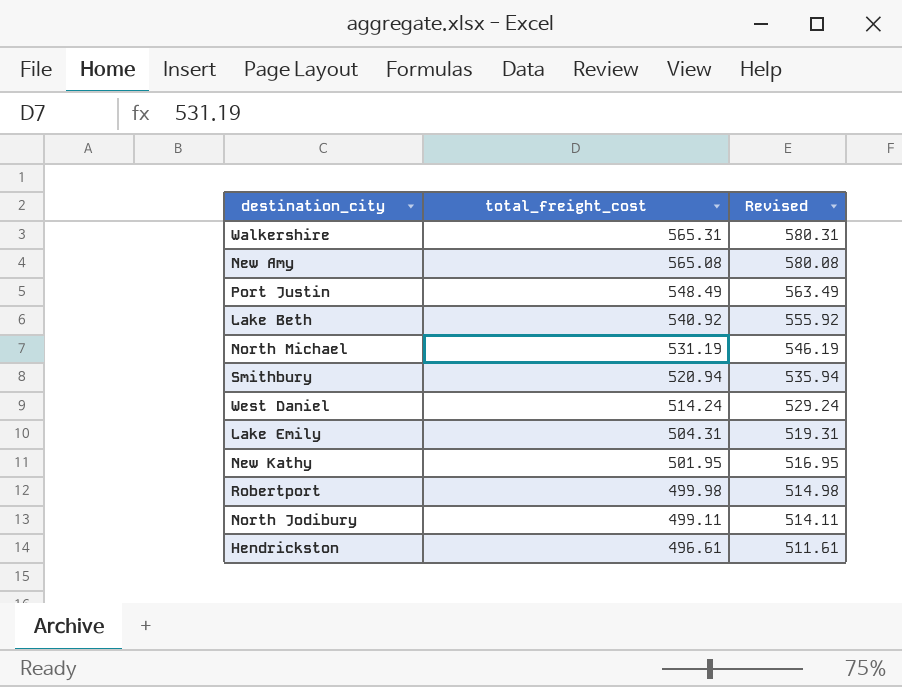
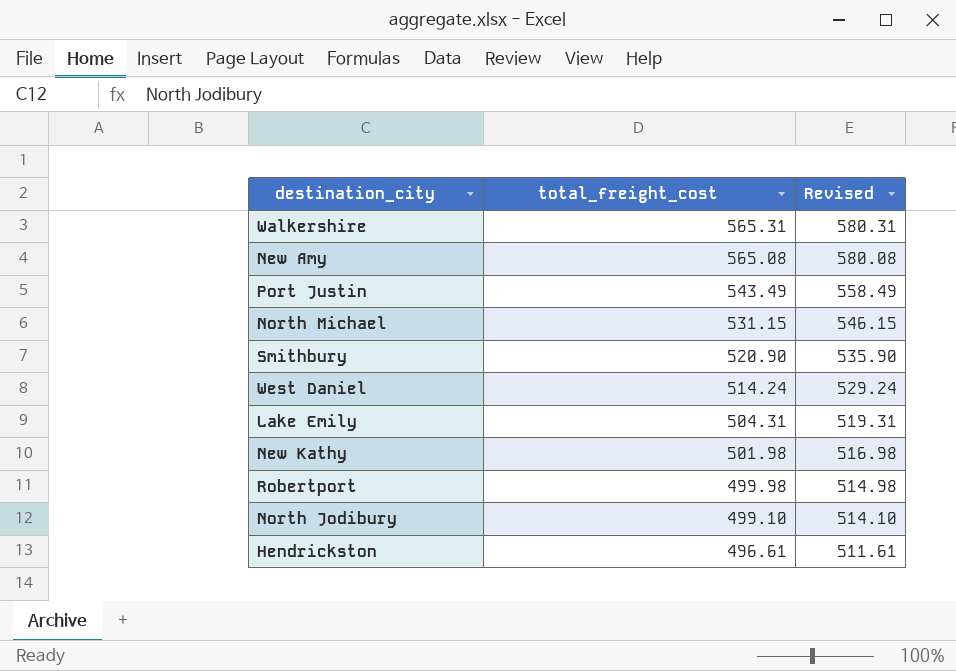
row Lake Beth: 540.92 | 555.92 -> none
Port Justin | total_freight_cost: 548.49 -> 543.49
Port Justin | Revised: 563.49 -> 558.49
North Michael | total_freight_cost: 531.19 -> 531.15
North Michael | Revised: 546.19 -> 546.15
Smithbury | total_freight_cost: 520.94 -> 520.90
Smithbury | Revised: 535.94 -> 535.90
New Kathy | total_freight_cost: 501.95 -> 501.98
New Kathy | Revised: 516.95 -> 516.98
North Jodibury | total_freight_cost: 499.11 -> 499.10
North Jodibury | Revised: 514.11 -> 514.10

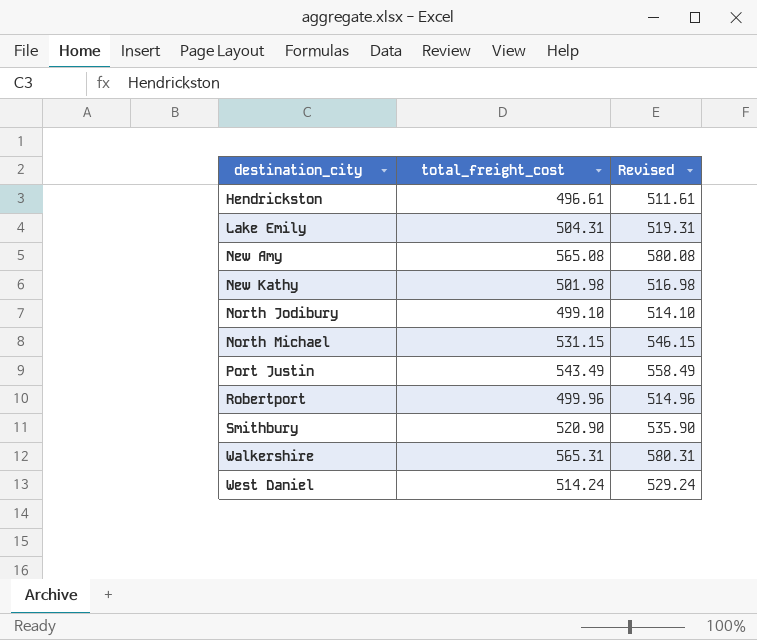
row order: total_freight_cost descending -> destination_city ascending
Robertport | total_freight_cost: 499.98 -> 499.96
Robertport | Revised: 514.98 -> 514.96

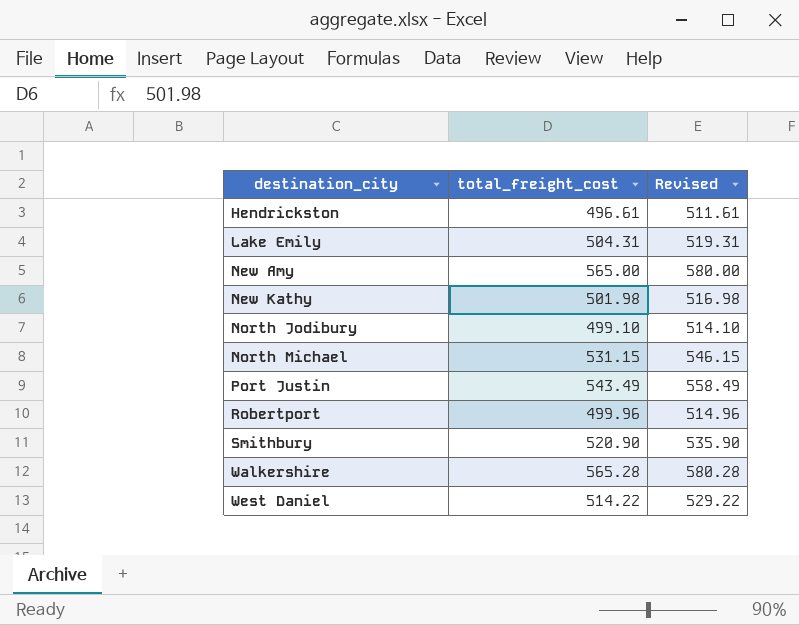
New Amy | total_freight_cost: 565.08 -> 565.00
New Amy | Revised: 580.08 -> 580.00
Walkershire | total_freight_cost: 565.31 -> 565.28
Walkershire | Revised: 580.31 -> 580.28
West Daniel | total_freight_cost: 514.24 -> 514.22
West Daniel | Revised: 529.24 -> 529.22

